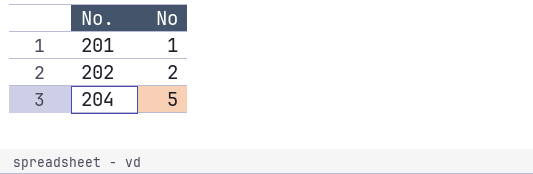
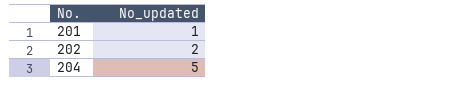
column name: No -> No_updated

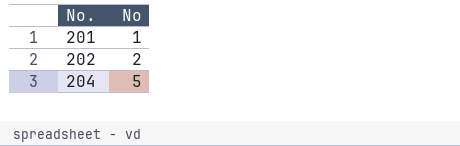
column name: No_updated -> No

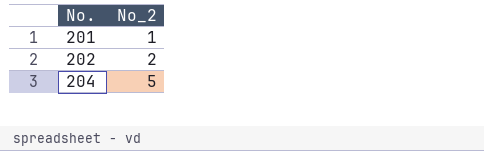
column name: No -> No_2

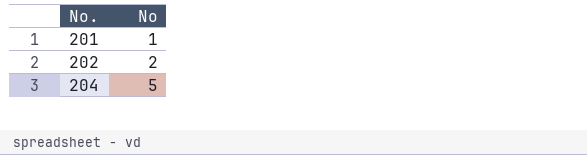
column name: No_2 -> No

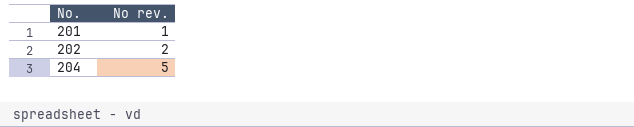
column name: No -> No rev.

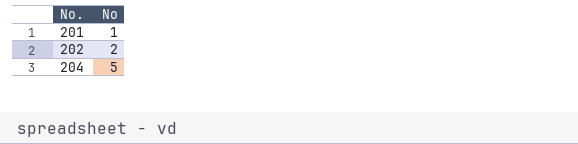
column name: No rev. -> No

